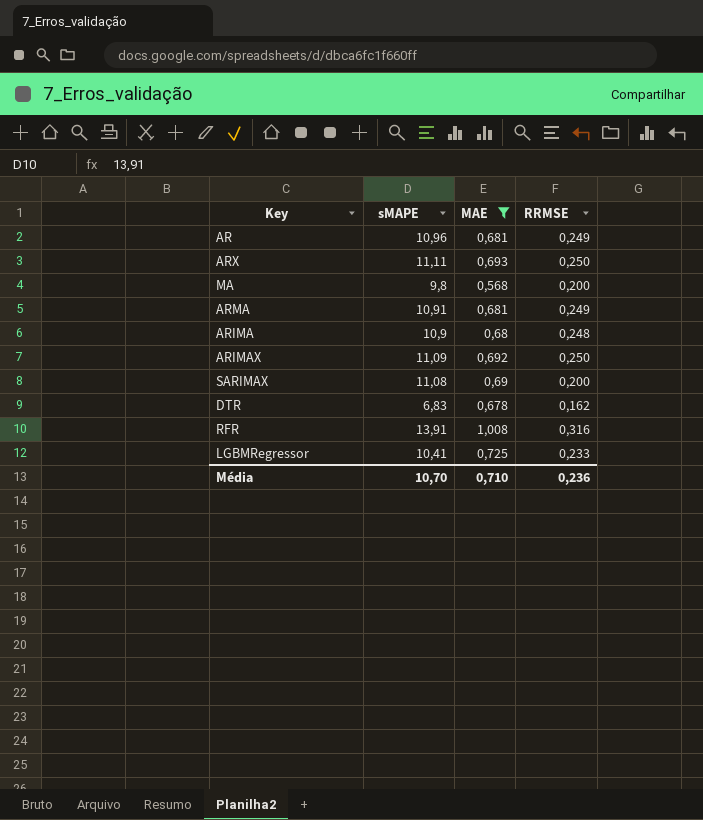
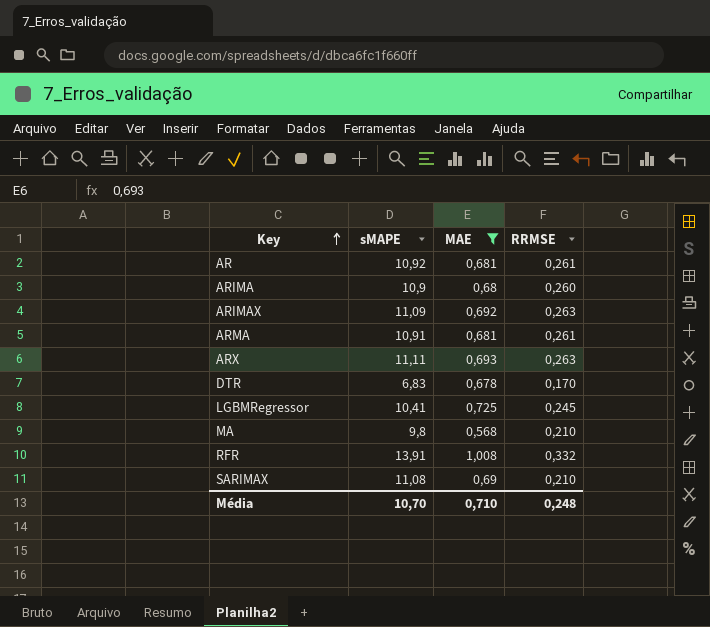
row order: none -> Key ascending
AR | sMAPE: 10,96 -> 10,92
AR | RRMSE: 0,249 -> 0,261
ARIMA | RRMSE: 0,248 -> 0,260
ARIMAX | RRMSE: 0,250 -> 0,263
ARMA | RRMSE: 0,249 -> 0,261
ARX | RRMSE: 0,250 -> 0,263
DTR | RRMSE: 0,162 -> 0,170
LGBMRegressor | RRMSE: 0,233 -> 0,245
MA | RRMSE: 0,200 -> 0,210
RFR | RRMSE: 0,316 -> 0,332
SARIMAX | RRMSE: 0,200 -> 0,210
Média | RRMSE: 0,236 -> 0,248

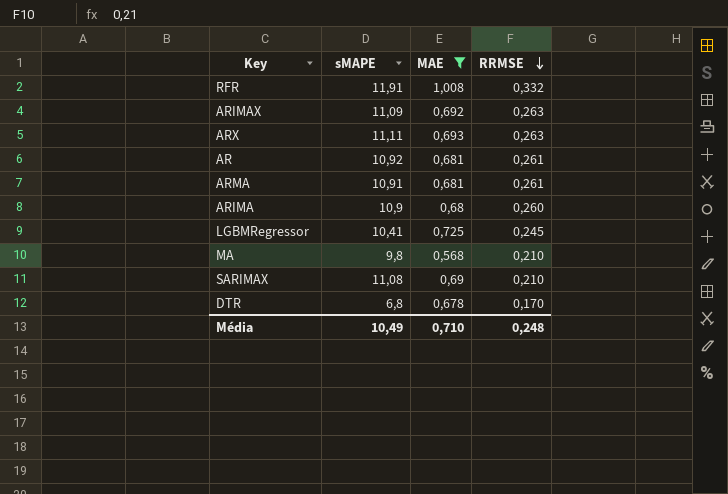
row order: Key ascending -> RRMSE descending
RFR | sMAPE: 13,91 -> 11,91
DTR | sMAPE: 6,83 -> 6,8
Média | sMAPE: 10,70 -> 10,49

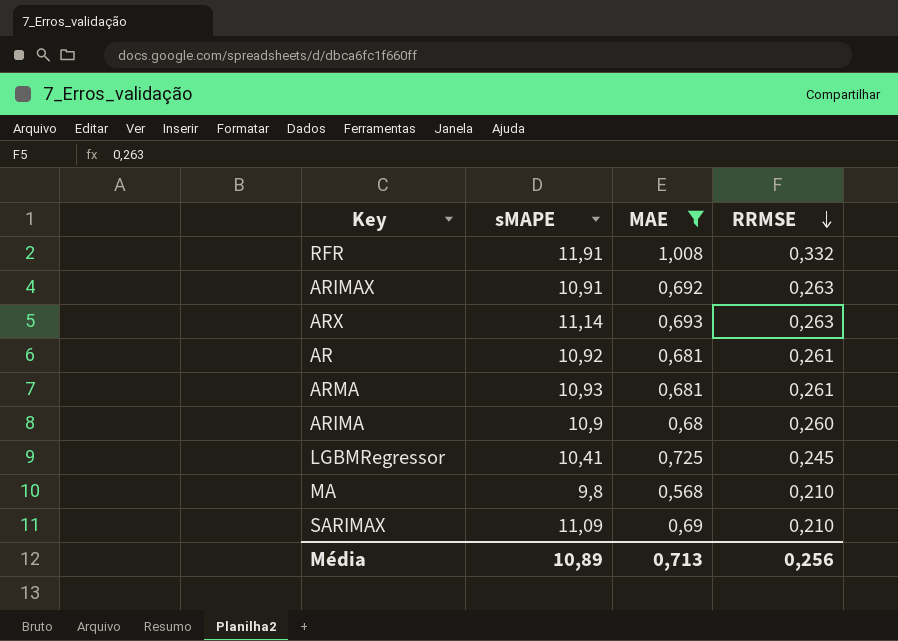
row DTR: 6,8 | 0,678 | 0,170 -> none
ARIMAX | sMAPE: 11,09 -> 10,91
ARX | sMAPE: 11,11 -> 11,14
ARMA | sMAPE: 10,91 -> 10,93
SARIMAX | sMAPE: 11,08 -> 11,09
Média | sMAPE: 10,49 -> 10,89
Média | MAE: 0,710 -> 0,713
Média | RRMSE: 0,248 -> 0,256

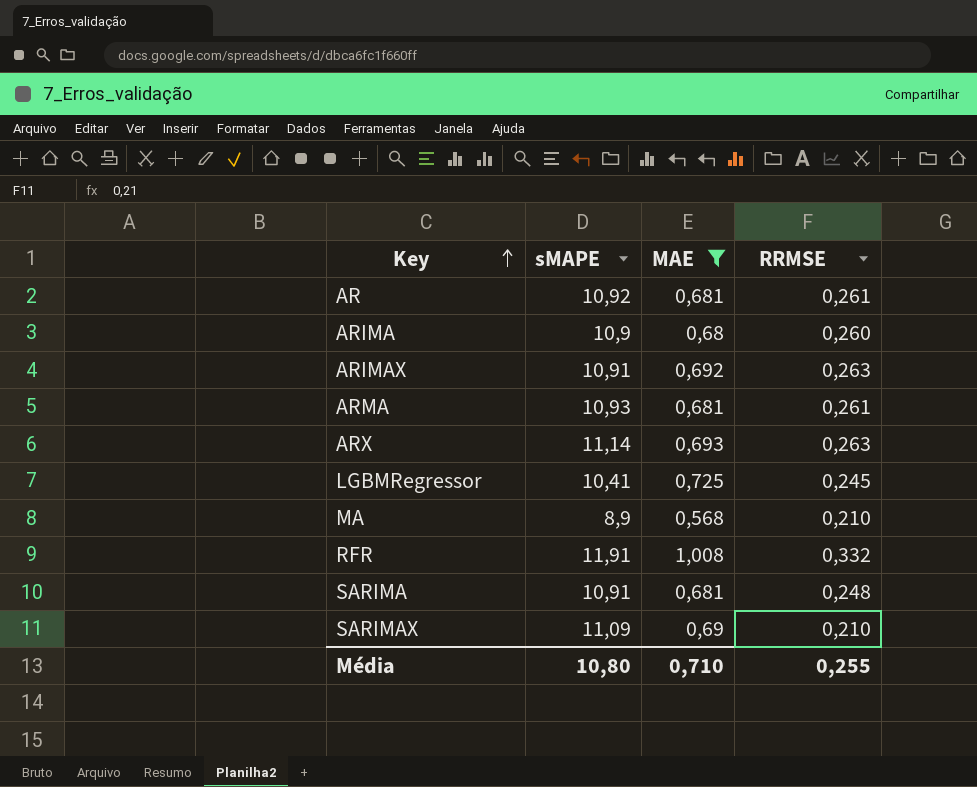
row order: RRMSE descending -> Key ascending
MA | sMAPE: 9,8 -> 8,9
row SARIMA: none -> 10,91 | 0,681 | 0,248
Média | sMAPE: 10,89 -> 10,80
Média | MAE: 0,713 -> 0,710
Média | RRMSE: 0,256 -> 0,255

